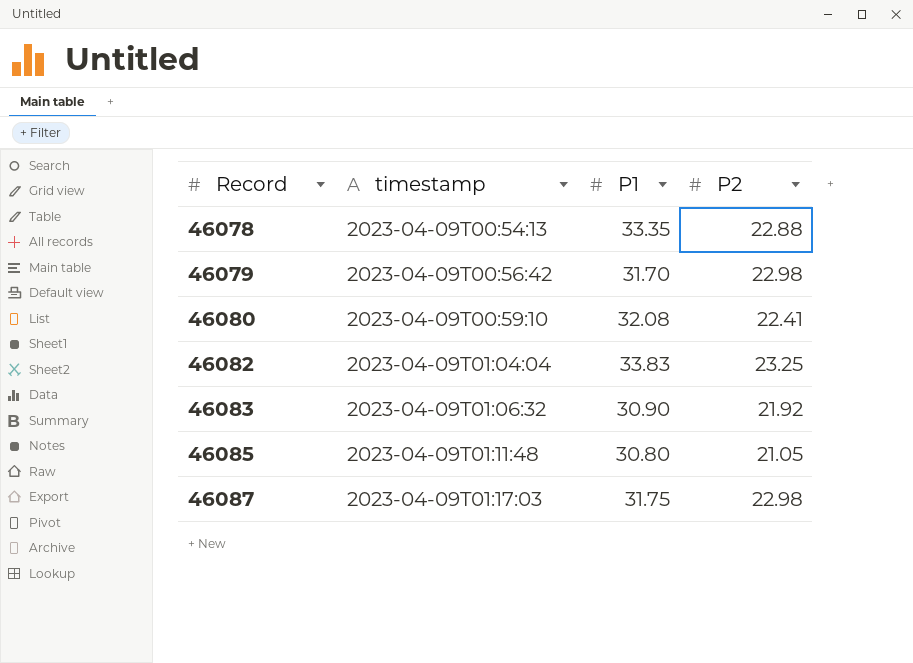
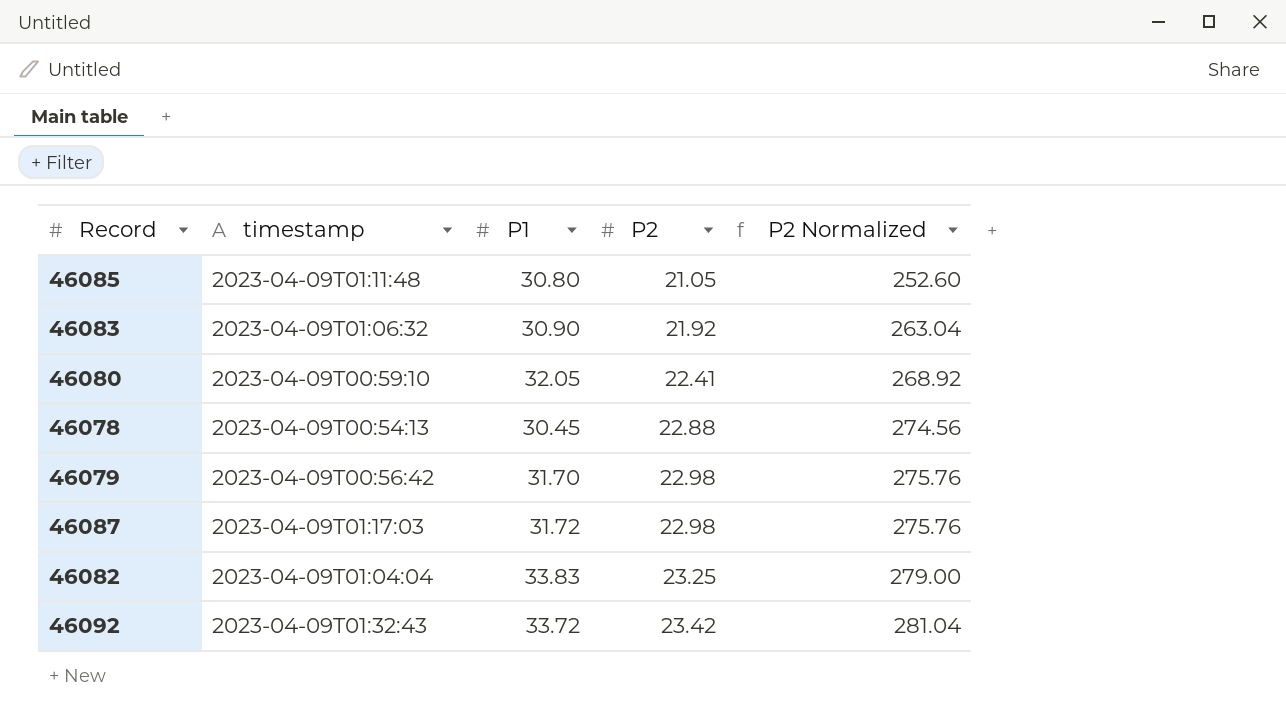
row order: Record ascending -> P2 ascending
column P2 Normalized | formula: none -> [P2] * 12
46080 | P1: 32.08 -> 32.05
46078 | P1: 33.35 -> 30.45
46087 | P1: 31.75 -> 31.72
row 46092: none -> 2023-04-09T01:32:43 | 33.72 | 23.42 | 281.04

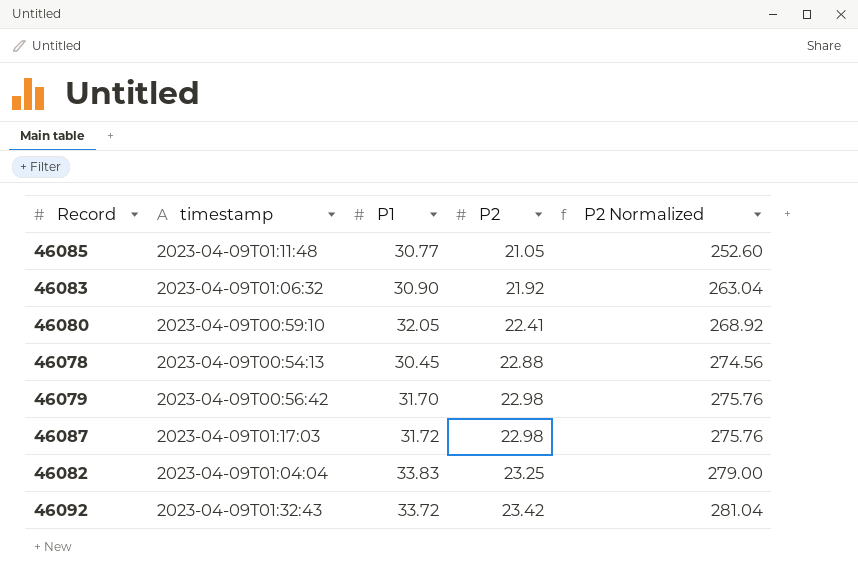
46085 | P1: 30.80 -> 30.77

